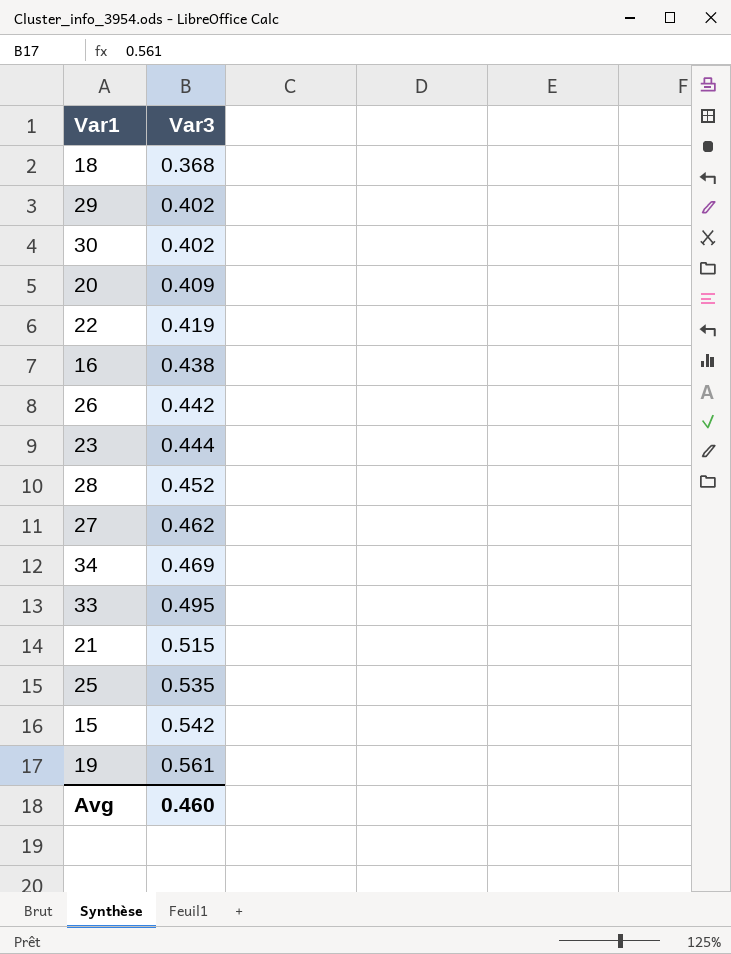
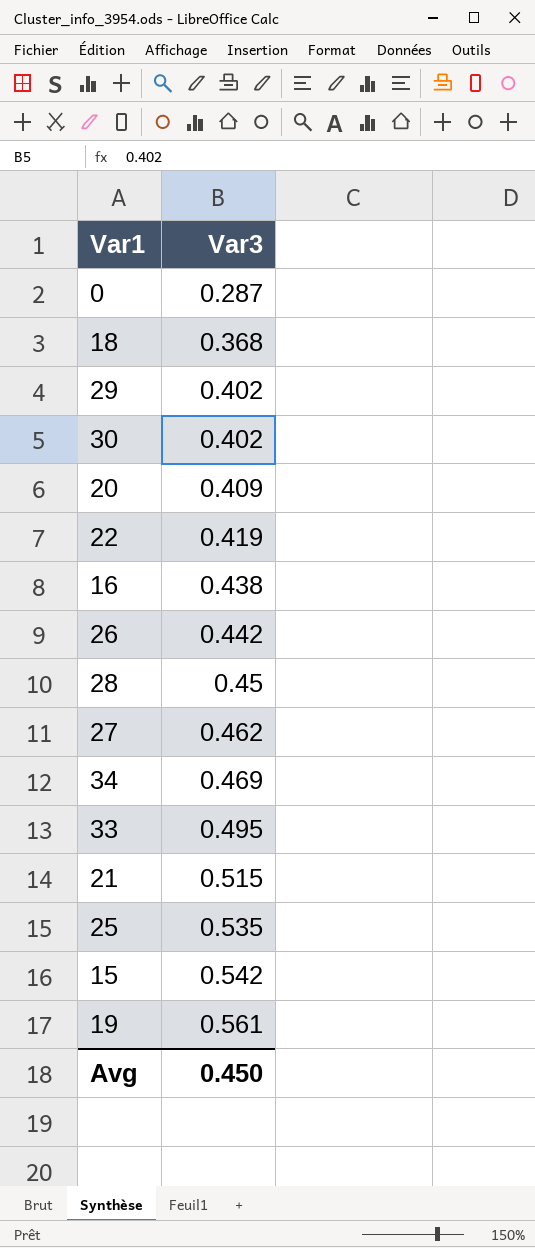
row 23: 0.444 -> none
row 0: none -> 0.287
28 | Var3: 0.452 -> 0.45
Avg | Var3: 0.460 -> 0.450

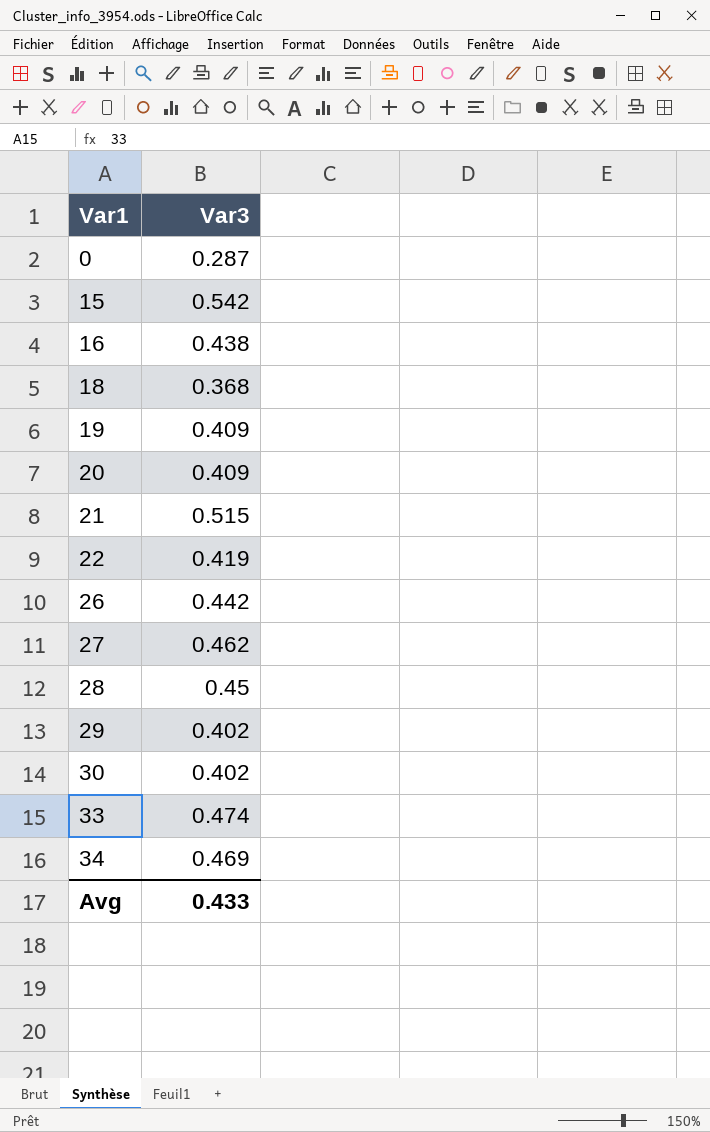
row order: Var3 ascending -> Var1 ascending
row 25: 0.535 -> none
19 | Var3: 0.561 -> 0.409
33 | Var3: 0.495 -> 0.474
Avg | Var3: 0.450 -> 0.433

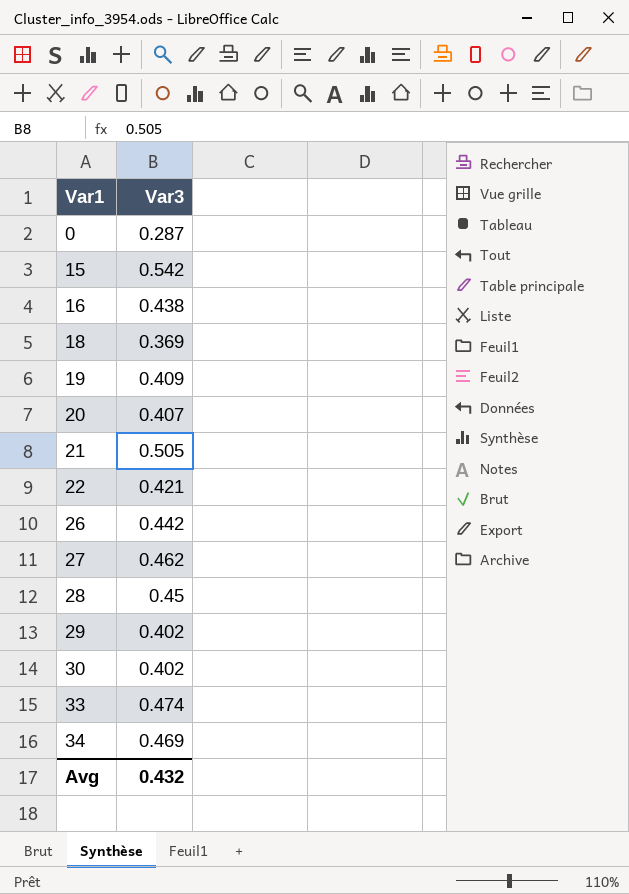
18 | Var3: 0.368 -> 0.369
20 | Var3: 0.409 -> 0.407
21 | Var3: 0.515 -> 0.505
22 | Var3: 0.419 -> 0.421
Avg | Var3: 0.433 -> 0.432

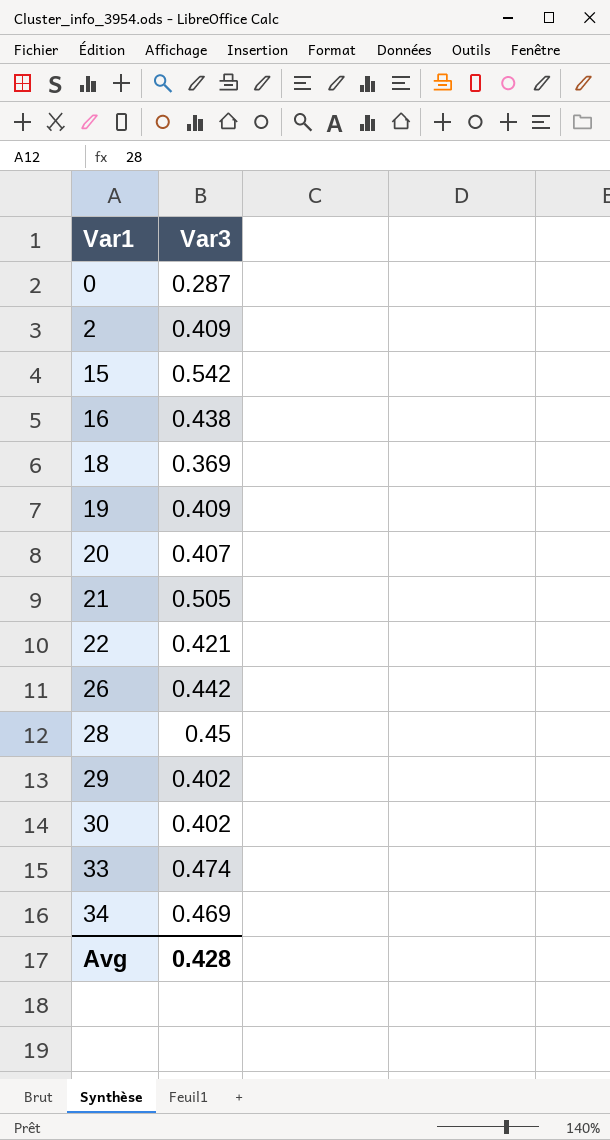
row 27: 0.462 -> none
row 2: none -> 0.409
Avg | Var3: 0.432 -> 0.428

